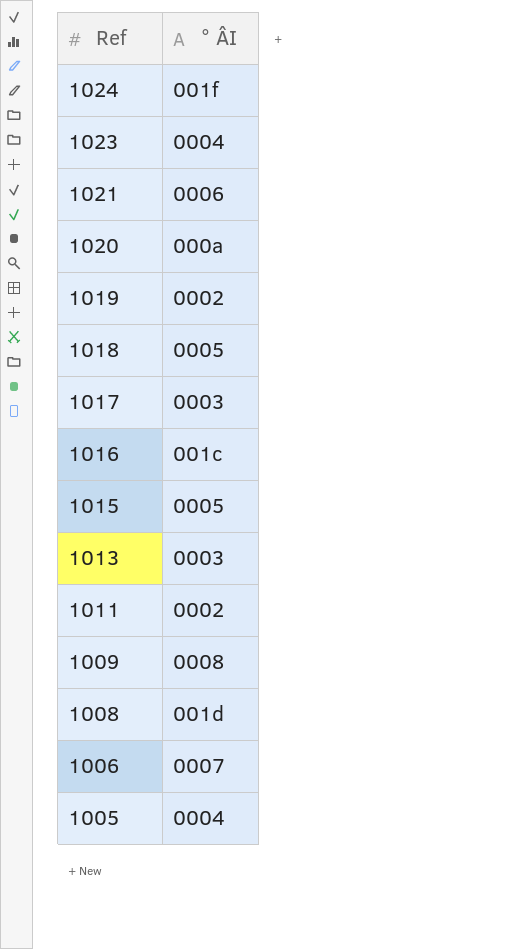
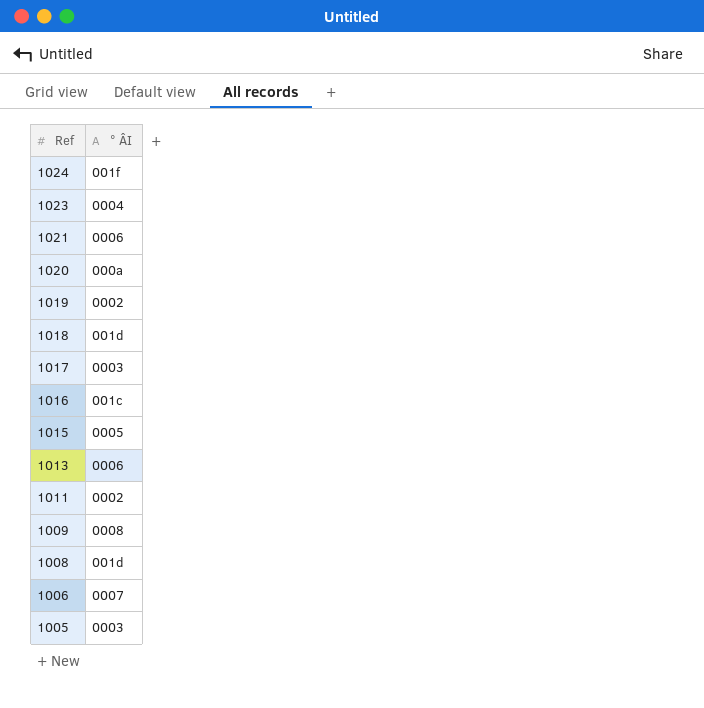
1018 | ° ÂI: 0005 -> 001d
1013 | ° ÂI: 0003 -> 0006
1005 | ° ÂI: 0004 -> 0003

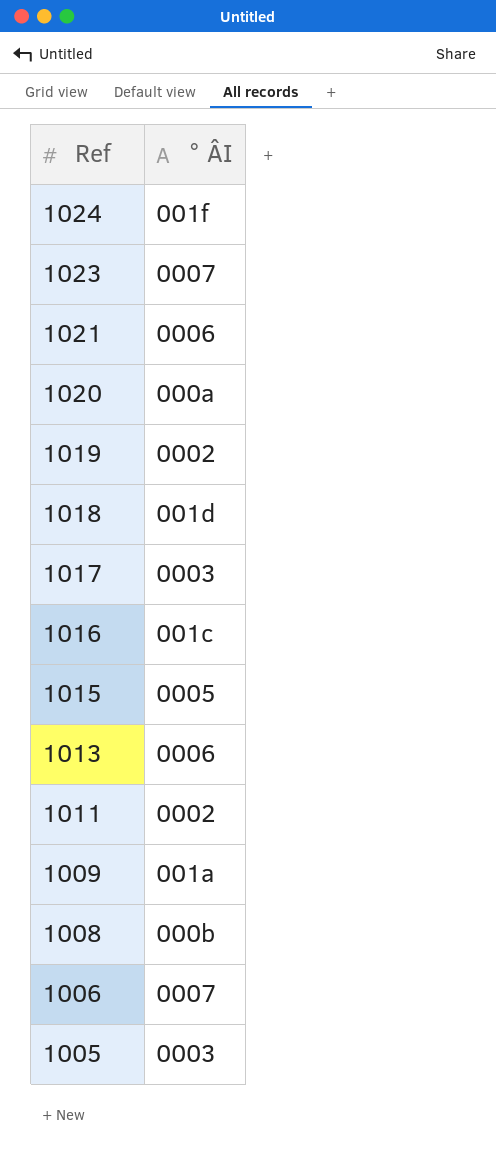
1023 | ° ÂI: 0004 -> 0007
1009 | ° ÂI: 0008 -> 001a
1008 | ° ÂI: 001d -> 000b

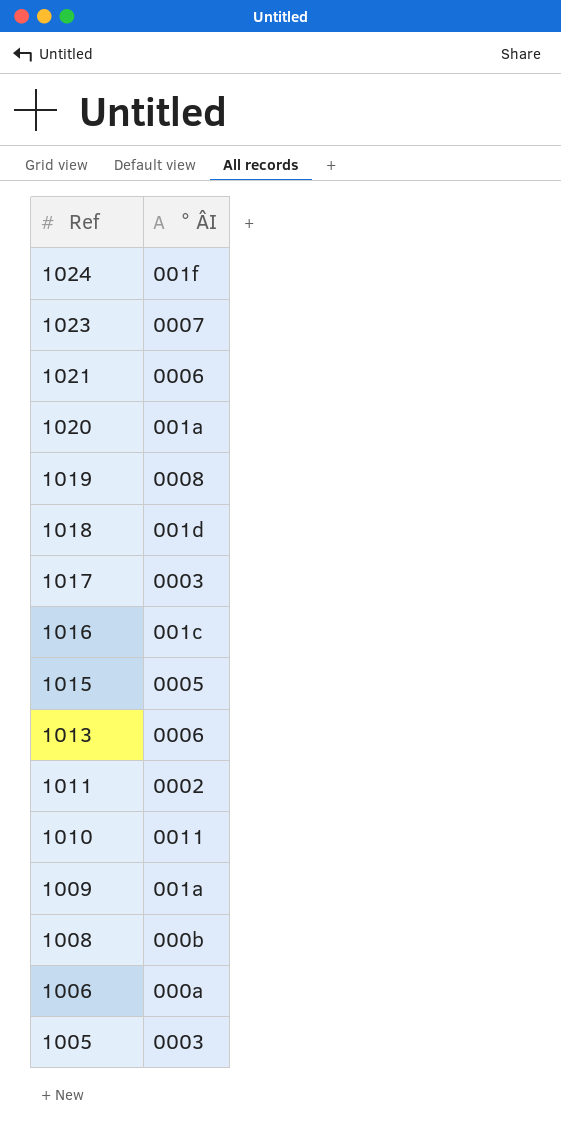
1020 | ° ÂI: 000a -> 001a
1019 | ° ÂI: 0002 -> 0008
row 1010: none -> 0011
1006 | ° ÂI: 0007 -> 000a

